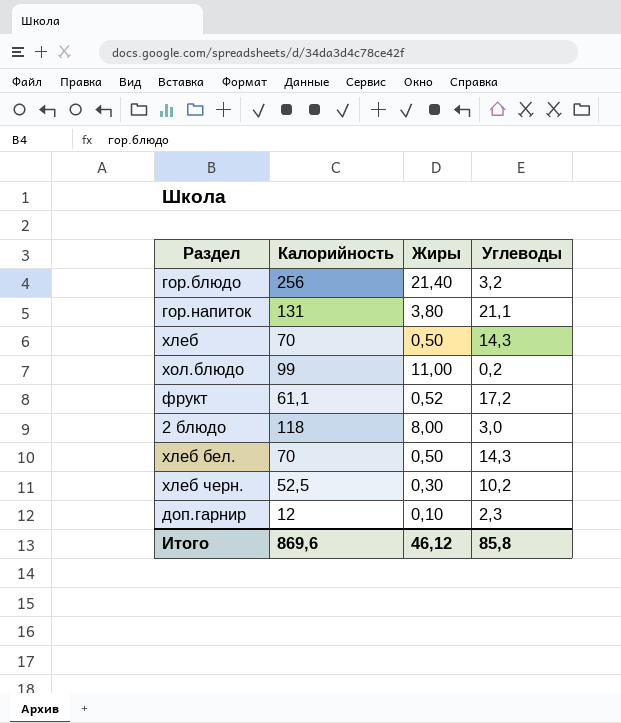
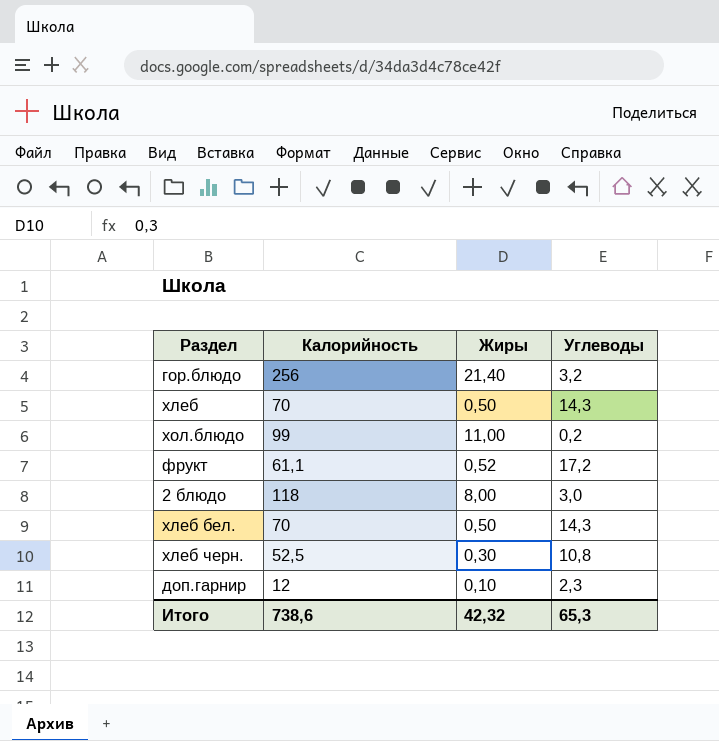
row гор.напиток: 131 | 3,80 | 21,1 -> none
хлеб черн. | Углеводы: 10,2 -> 10,8
Итого | Калорийность: 869,6 -> 738,6
Итого | Жиры: 46,12 -> 42,32
Итого | Углеводы: 85,8 -> 65,3

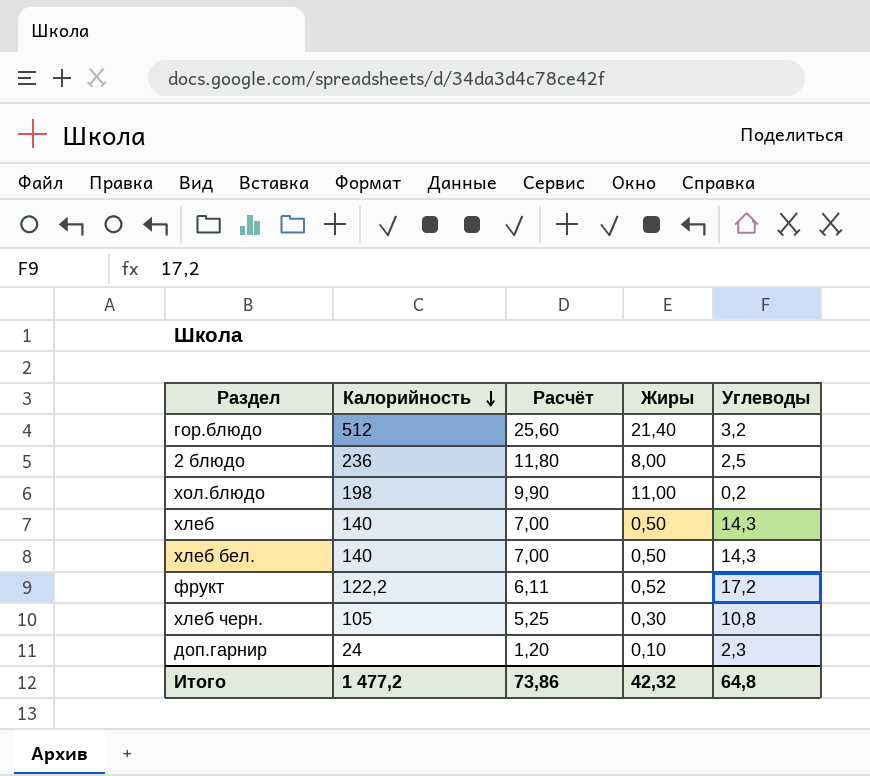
row order: none -> Калорийность descending
column Расчёт | formula: none -> [Калорийность] * 0,05
гор.блюдо | Калорийность: 256 -> 512
2 блюдо | Калорийность: 118 -> 236
2 блюдо | Углеводы: 3,0 -> 2,5
хол.блюдо | Калорийность: 99 -> 198
хлеб | Калорийность: 70 -> 140
хлеб бел. | Калорийность: 70 -> 140
фрукт | Калорийность: 61,1 -> 122,2
хлеб черн. | Калорийность: 52,5 -> 105
доп.гарнир | Калорийность: 12 -> 24
Итого | Калорийность: 738,6 -> 1 477,2
Итого | Углеводы: 65,3 -> 64,8

